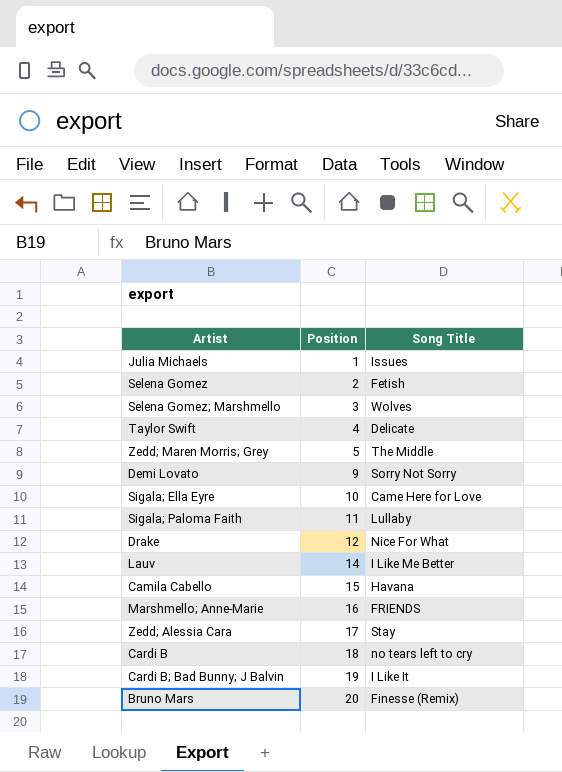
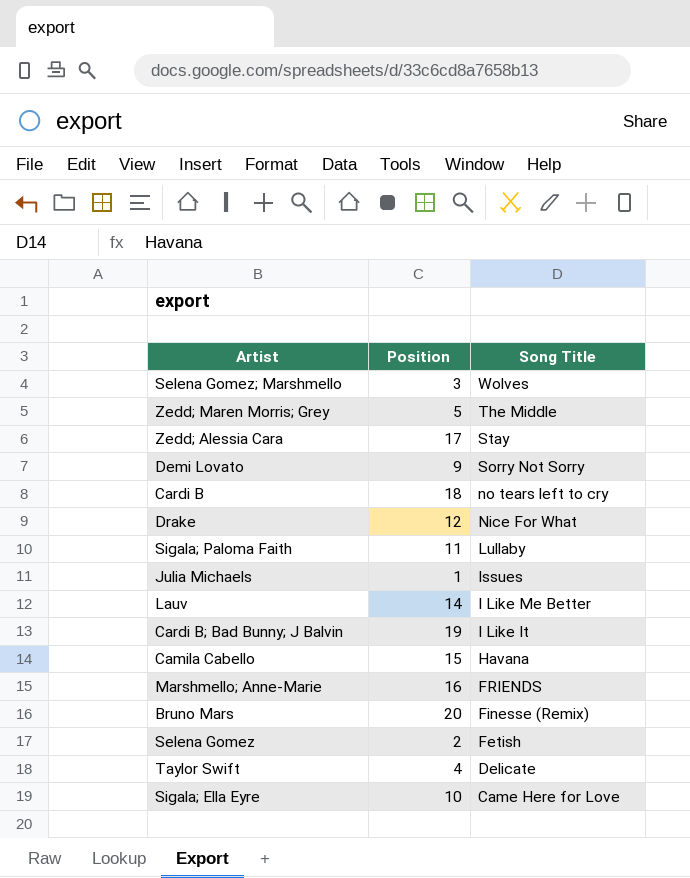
row order: Position ascending -> Song Title descending

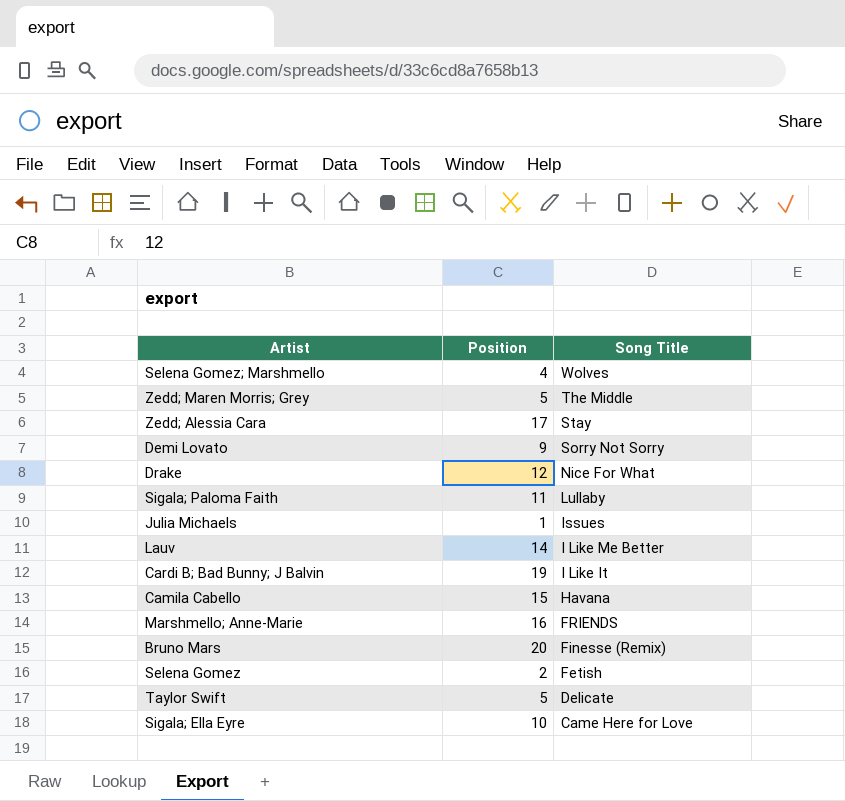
row Cardi B: 18 | no tears left to cry -> none
Selena Gomez; Marshmello | Position: 3 -> 4
Taylor Swift | Position: 4 -> 5

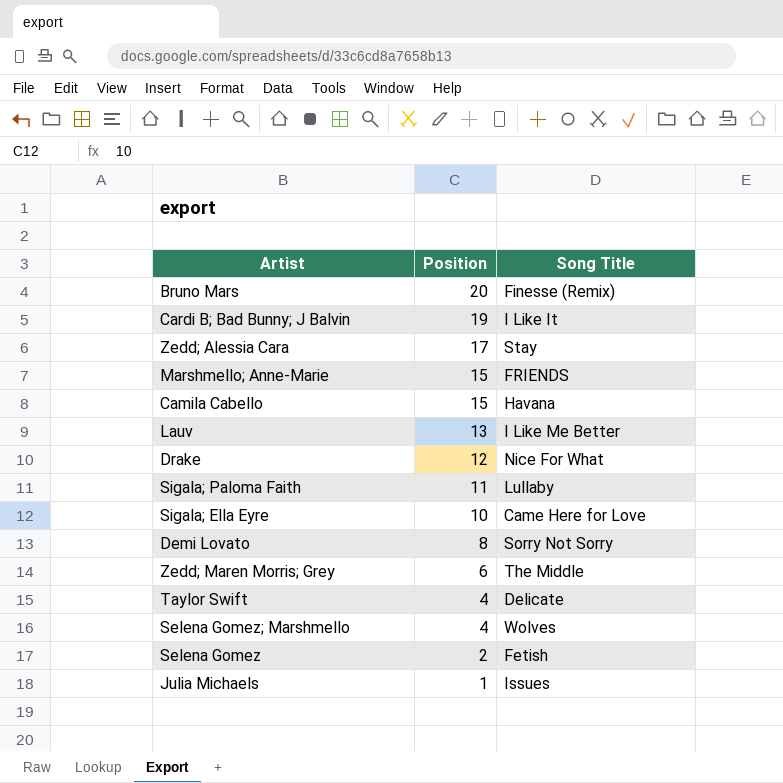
row order: Song Title descending -> Position descending
Marshmello; Anne-Marie | Position: 16 -> 15
Lauv | Position: 14 -> 13
Demi Lovato | Position: 9 -> 8
Zedd; Maren Morris; Grey | Position: 5 -> 6
Taylor Swift | Position: 5 -> 4

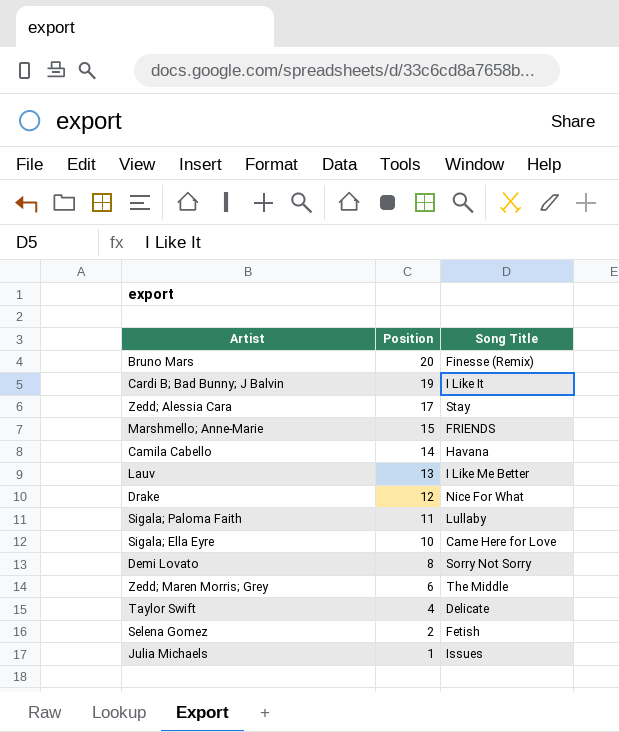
row Selena Gomez; Marshmello: 4 | Wolves -> none
Camila Cabello | Position: 15 -> 14

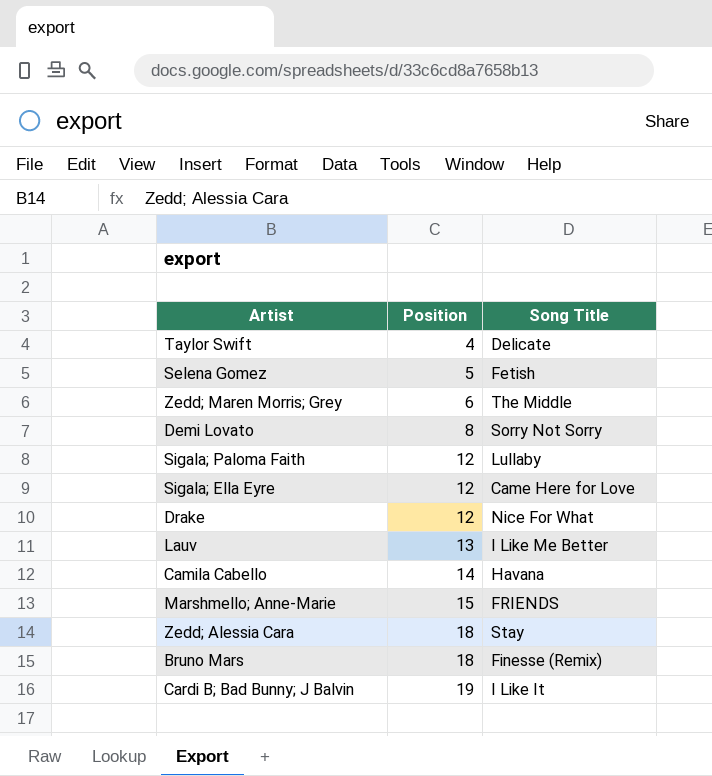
row order: Position descending -> Position ascending
row Julia Michaels: 1 | Issues -> none
Selena Gomez | Position: 2 -> 5
Sigala; Paloma Faith | Position: 11 -> 12
Sigala; Ella Eyre | Position: 10 -> 12
Zedd; Alessia Cara | Position: 17 -> 18
Bruno Mars | Position: 20 -> 18

